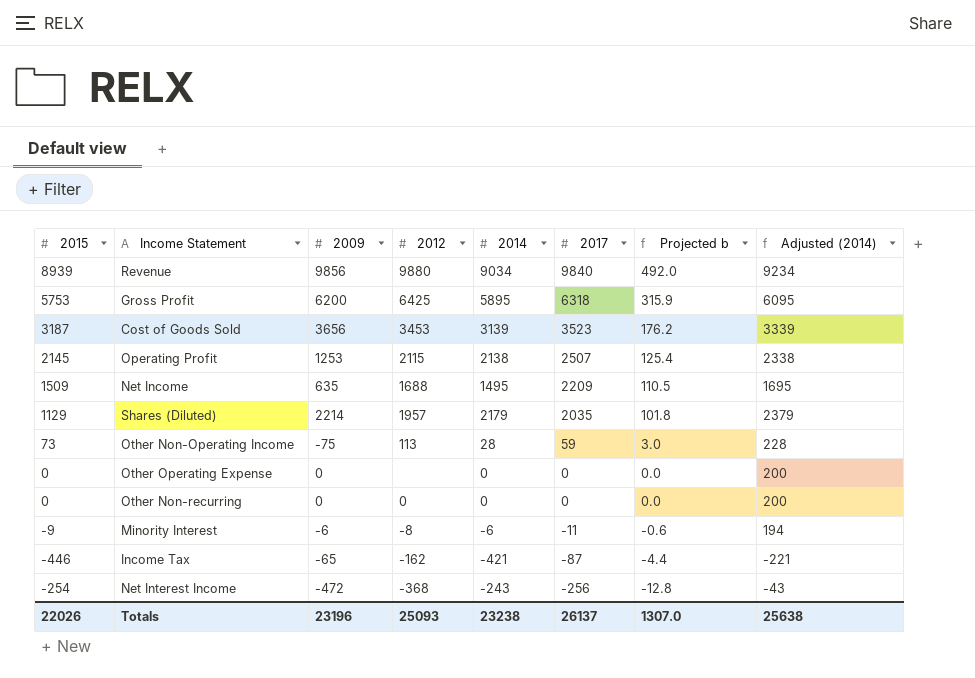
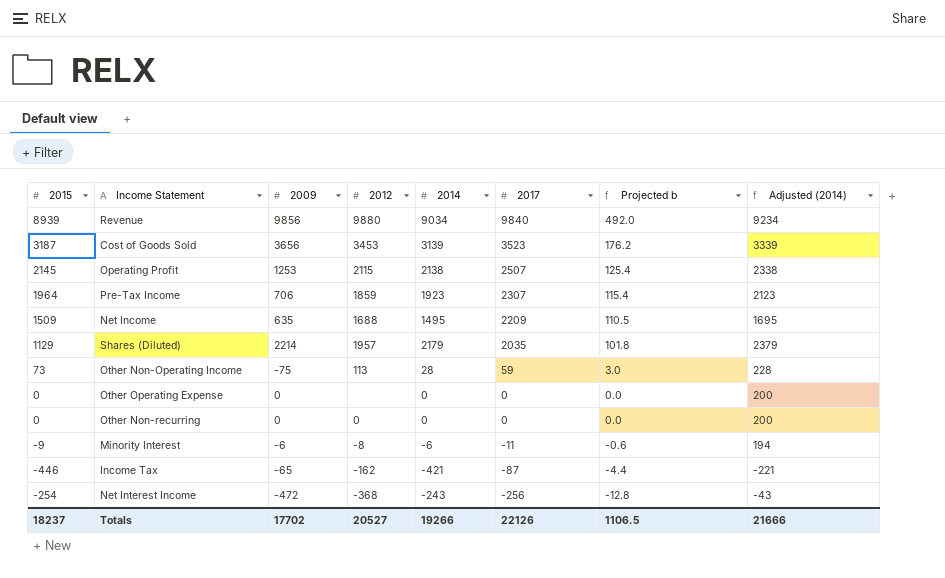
row Gross Profit: 5753 | 6200 | 6425 | 5895 | 6318 | 315.9 | 6095 -> none
row Pre-Tax Income: none -> 1964 | 706 | 1859 | 1923 | 2307 | 115.4 | 2123
Totals | 2015: 22026 -> 18237
Totals | 2009: 23196 -> 17702
Totals | 2012: 25093 -> 20527
Totals | 2014: 23238 -> 19266
Totals | 2017: 26137 -> 22126
Totals | Projected b: 1307.0 -> 1106.5
Totals | Adjusted (2014): 25638 -> 21666

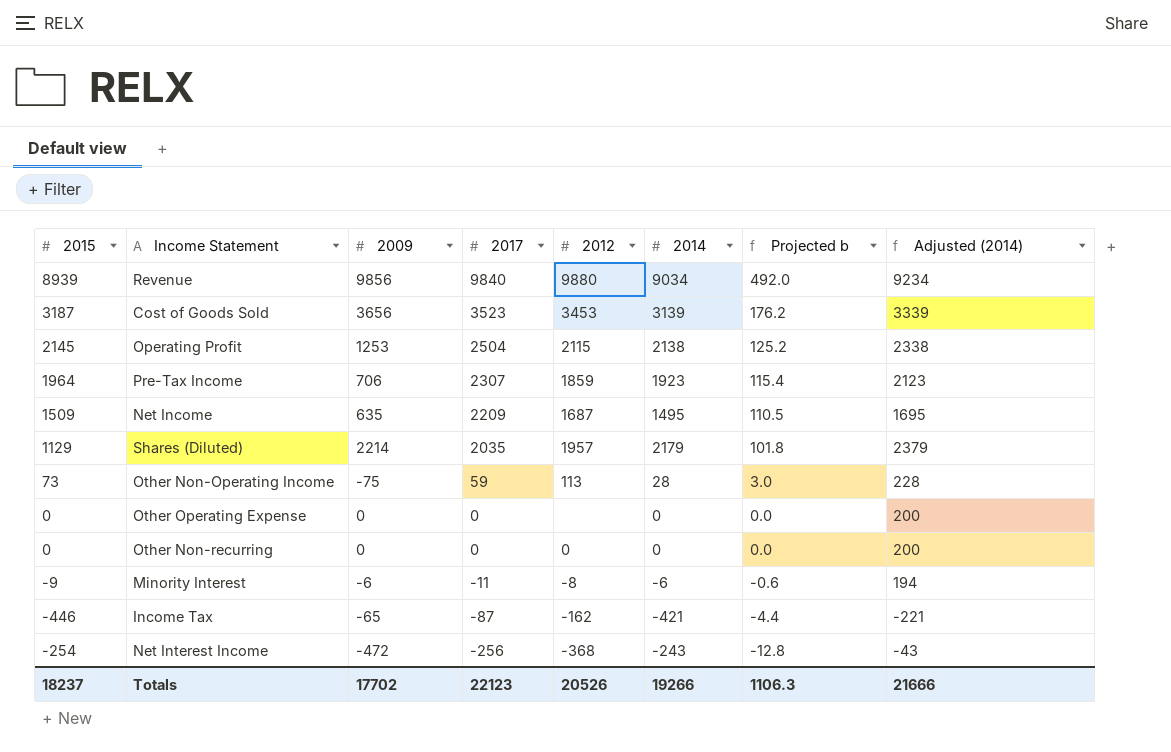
column 2017 | position: 6 -> 4
Operating Profit | 2017: 2507 -> 2504
Operating Profit | Projected b: 125.4 -> 125.2
Net Income | 2012: 1688 -> 1687
Totals | 2017: 22126 -> 22123
Totals | 2012: 20527 -> 20526
Totals | Projected b: 1106.5 -> 1106.3

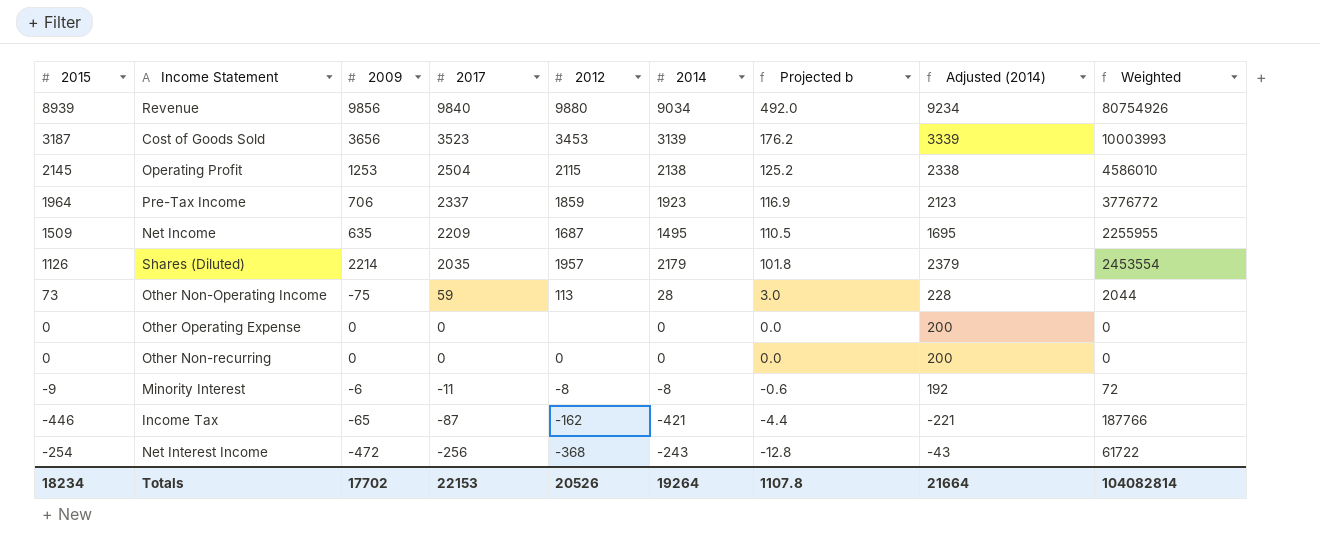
column Weighted | formula: none -> [2015] * [2014]
Pre-Tax Income | 2017: 2307 -> 2337
Pre-Tax Income | Projected b: 115.4 -> 116.9
Shares (Diluted) | 2015: 1129 -> 1126
Minority Interest | 2014: -6 -> -8
Minority Interest | Adjusted (2014): 194 -> 192
Totals | 2015: 18237 -> 18234
Totals | 2017: 22123 -> 22153
Totals | 2014: 19266 -> 19264
Totals | Projected b: 1106.3 -> 1107.8
Totals | Adjusted (2014): 21666 -> 21664

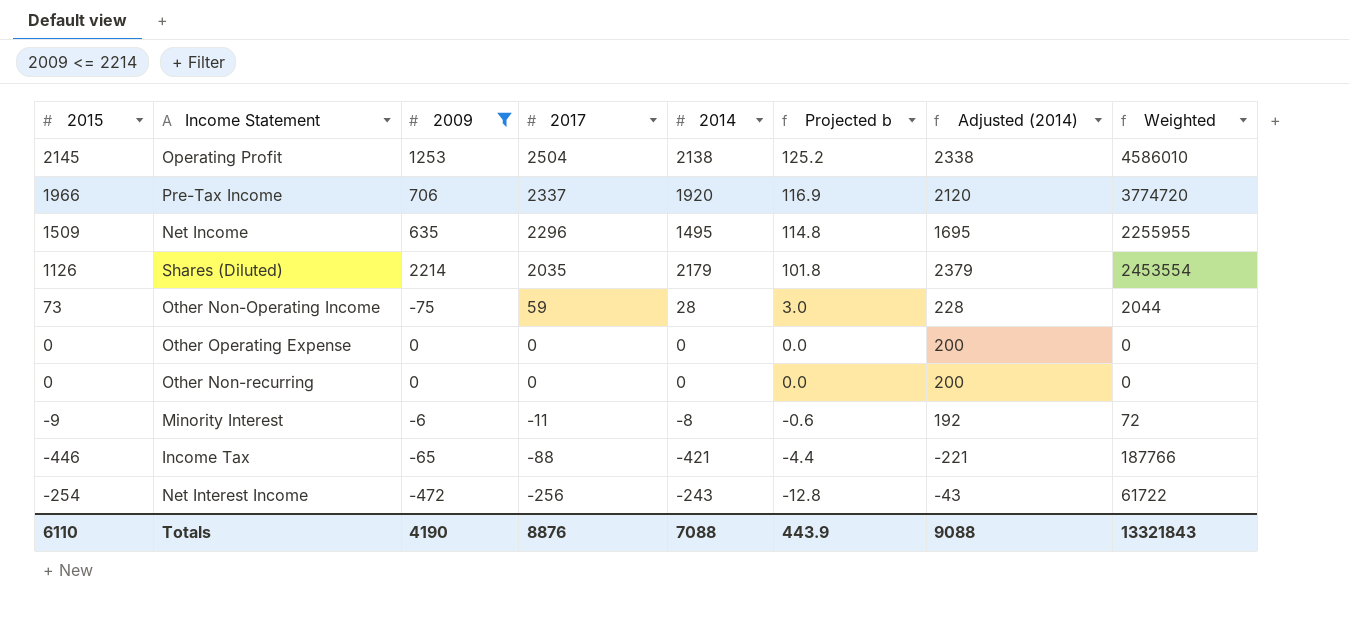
filter: none -> 2009 <= 2214
column 2012 | position: 5 -> none
Pre-Tax Income | 2015: 1964 -> 1966
Pre-Tax Income | 2014: 1923 -> 1920
Pre-Tax Income | Adjusted (2014): 2123 -> 2120
Pre-Tax Income | Weighted: 3776772 -> 3774720
Net Income | 2017: 2209 -> 2296
Net Income | Projected b: 110.5 -> 114.8
Income Tax | 2017: -87 -> -88
Totals | 2015: 18234 -> 6110
Totals | 2009: 17702 -> 4190
Totals | 2017: 22153 -> 8876
Totals | 2014: 19264 -> 7088
Totals | Projected b: 1107.8 -> 443.9
Totals | Adjusted (2014): 21664 -> 9088
Totals | Weighted: 104082814 -> 13321843

